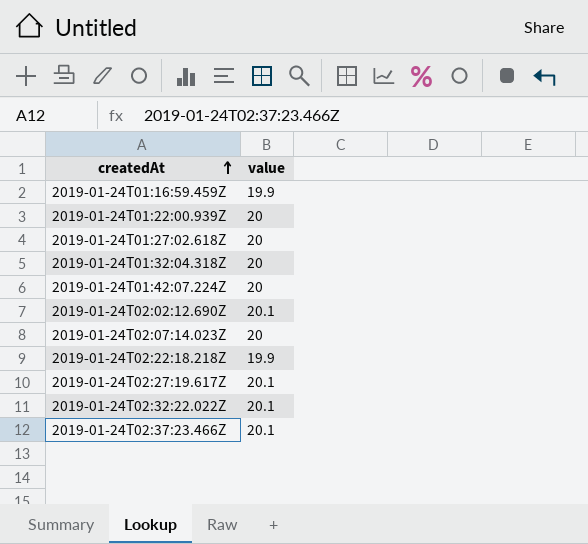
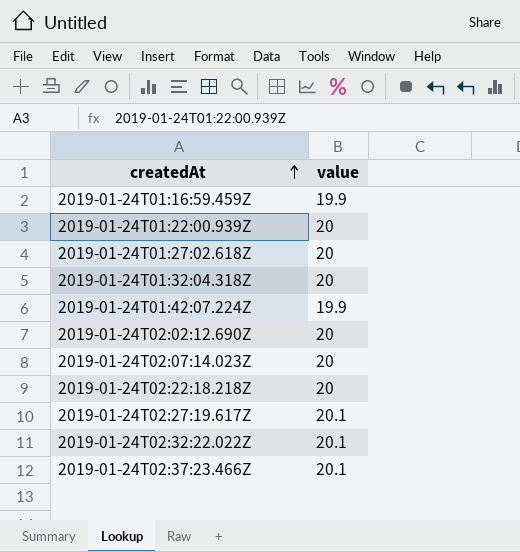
2019-01-24T01:42:07.224Z | value: 20 -> 19.9
2019-01-24T02:02:12.690Z | value: 20.1 -> 20
2019-01-24T02:22:18.218Z | value: 19.9 -> 20

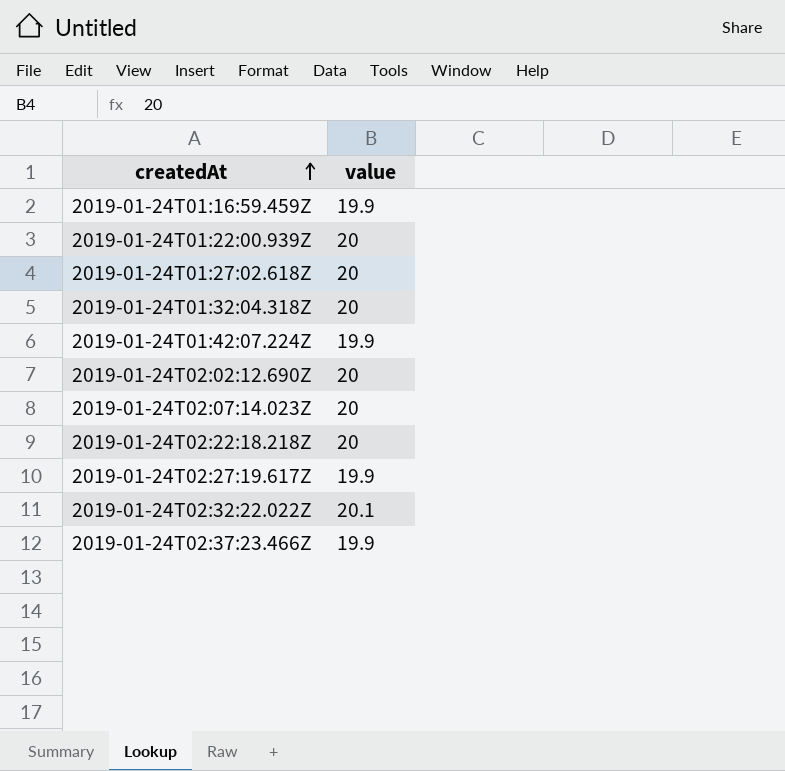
2019-01-24T02:27:19.617Z | value: 20.1 -> 19.9
2019-01-24T02:37:23.466Z | value: 20.1 -> 19.9

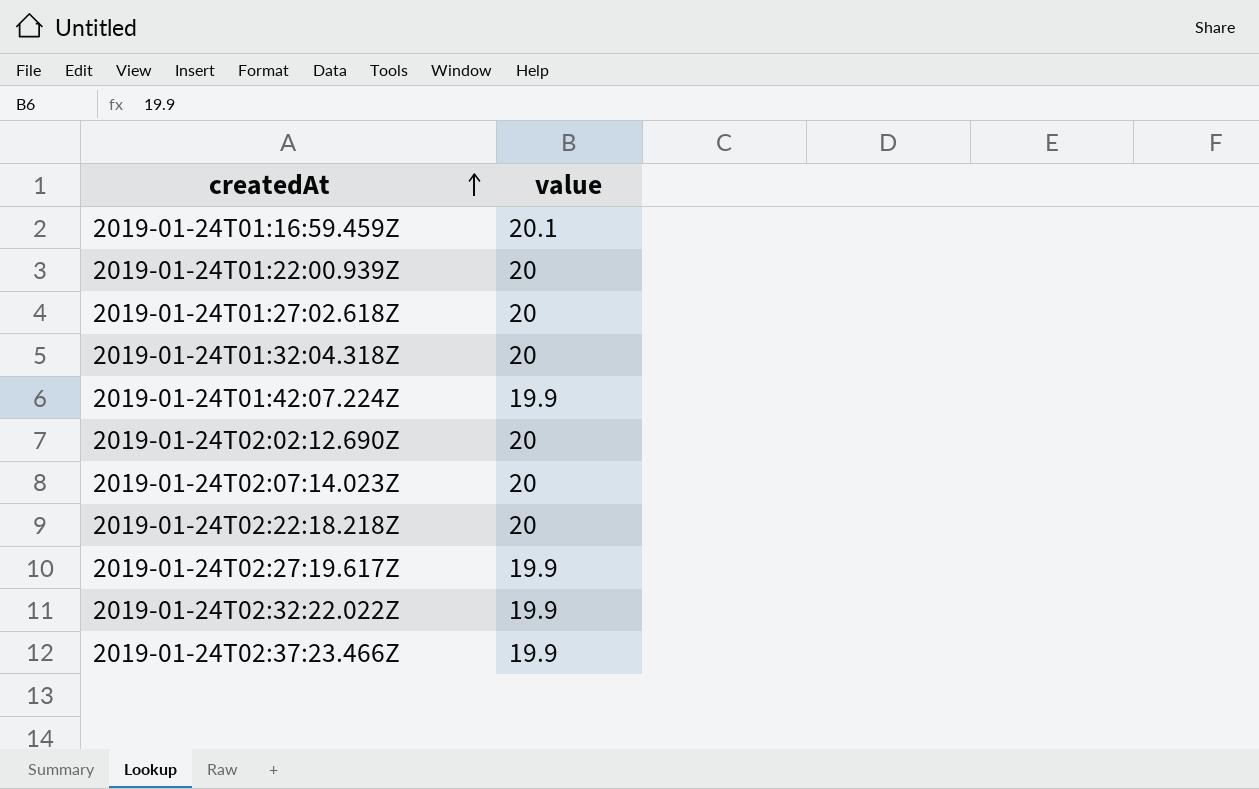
2019-01-24T01:16:59.459Z | value: 19.9 -> 20.1
2019-01-24T02:32:22.022Z | value: 20.1 -> 19.9

